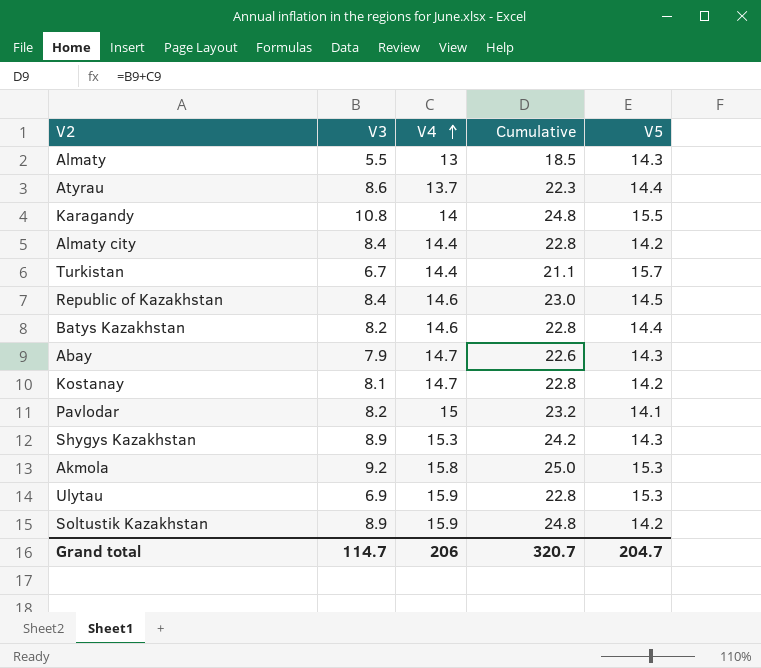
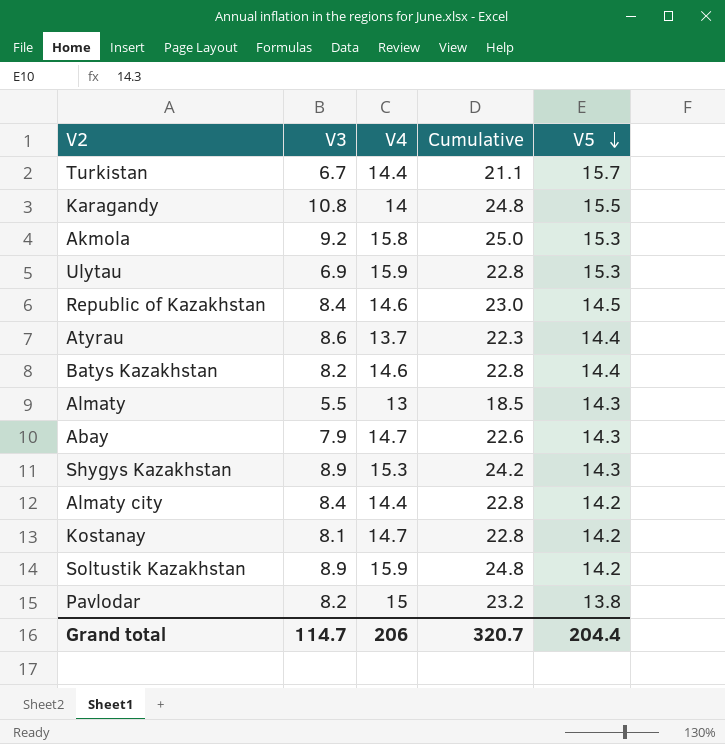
row order: V4 ascending -> V5 descending
Pavlodar | V5: 14.1 -> 13.8
Grand total | V5: 204.7 -> 204.4

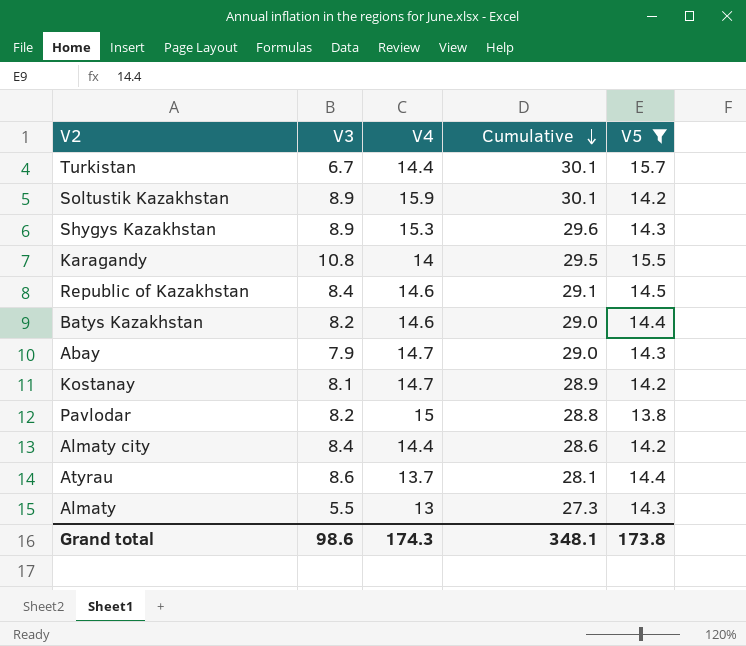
filter: none -> V5 != 15.3
row order: V5 descending -> Cumulative descending
column Cumulative | formula: [V3] + [V4] -> [V4] + [V5]
Grand total | V3: 114.7 -> 98.6
Grand total | V4: 206 -> 174.3
Grand total | Cumulative: 320.7 -> 348.1
Grand total | V5: 204.4 -> 173.8

